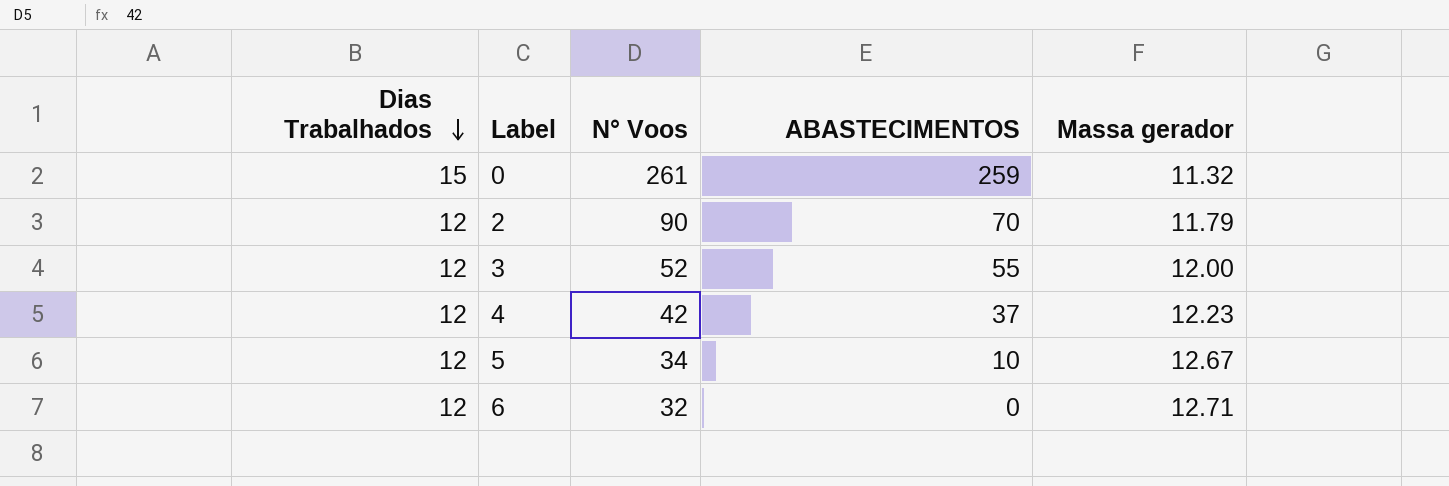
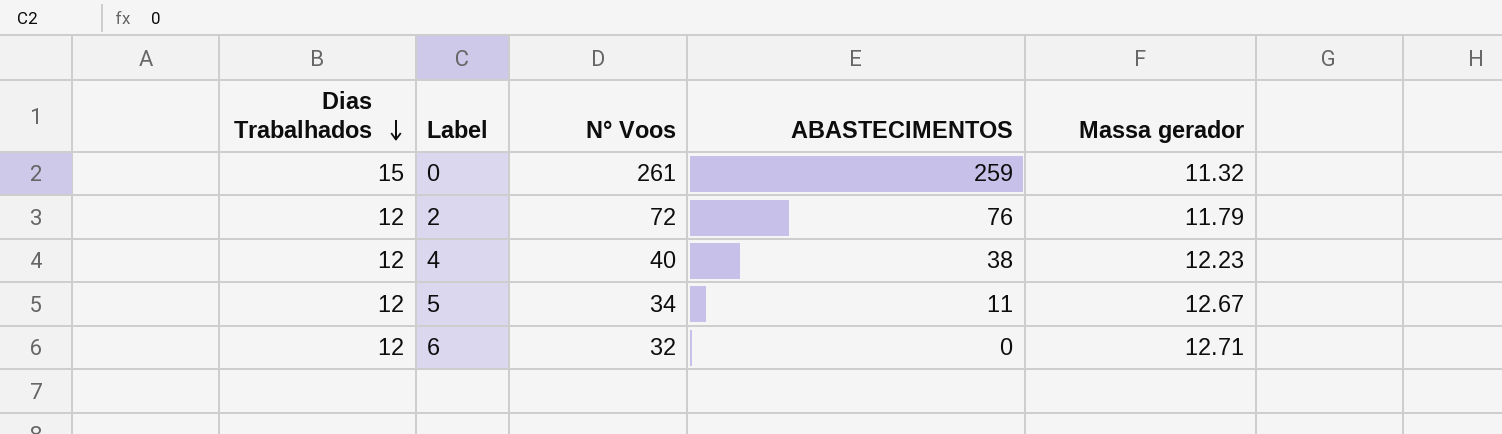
row 3: 12 | 52 | 55 | 12.00 -> none
2 | N° Voos: 90 -> 72
2 | ABASTECIMENTOS: 70 -> 76
4 | N° Voos: 42 -> 40
4 | ABASTECIMENTOS: 37 -> 38
5 | ABASTECIMENTOS: 10 -> 11

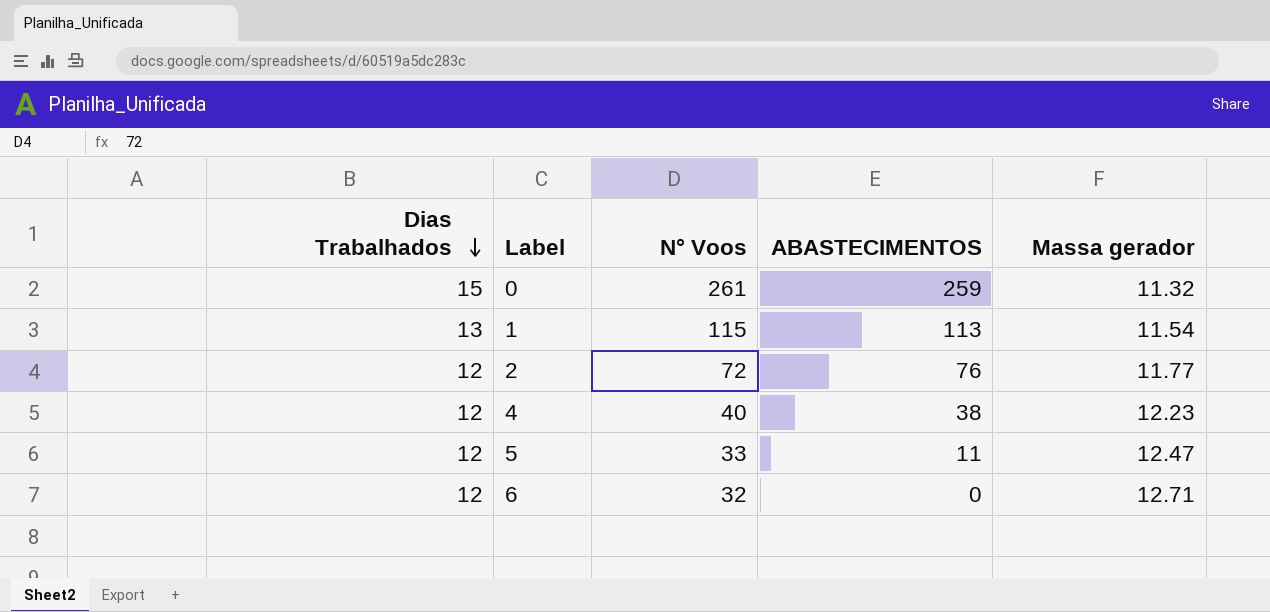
row 1: none -> 13 | 115 | 113 | 11.54
2 | Massa gerador: 11.79 -> 11.77
5 | N° Voos: 34 -> 33
5 | Massa gerador: 12.67 -> 12.47

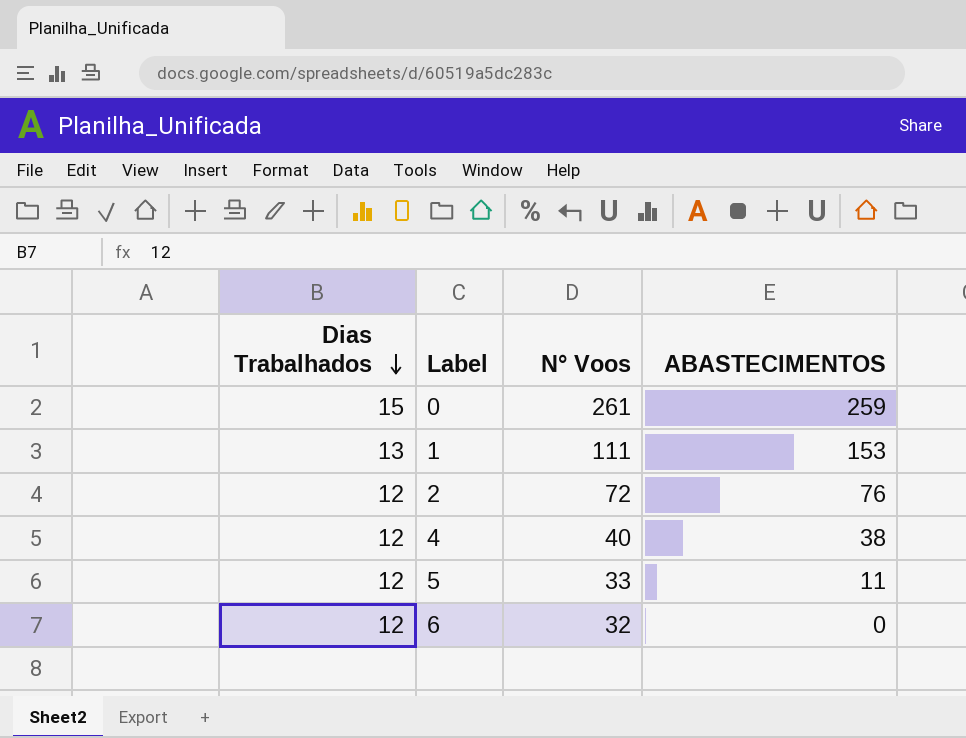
column Massa gerador | position: 5 -> none
1 | N° Voos: 115 -> 111
1 | ABASTECIMENTOS: 113 -> 153

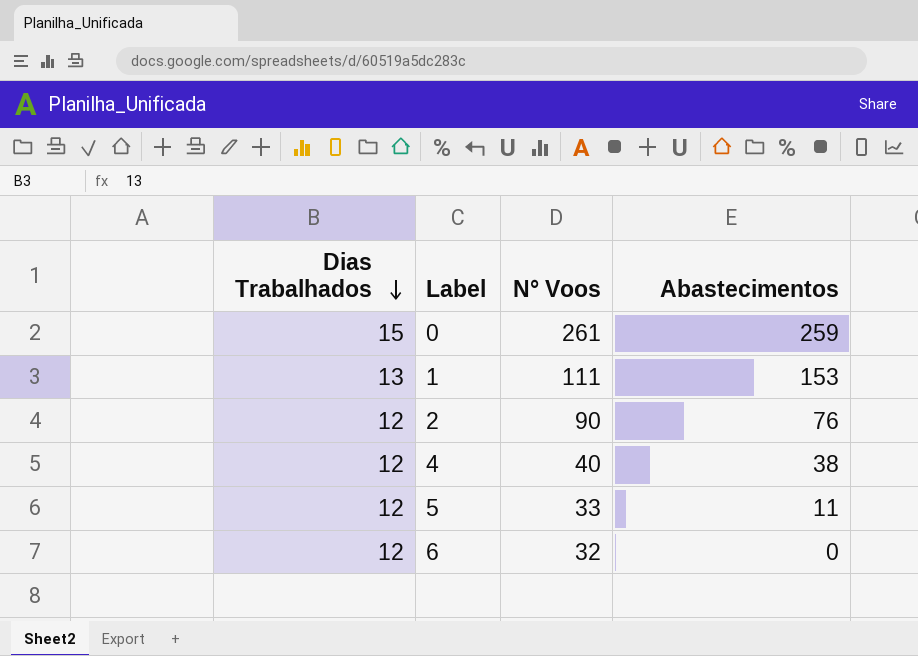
column name: ABASTECIMENTOS -> Abastecimentos
2 | N° Voos: 72 -> 90

